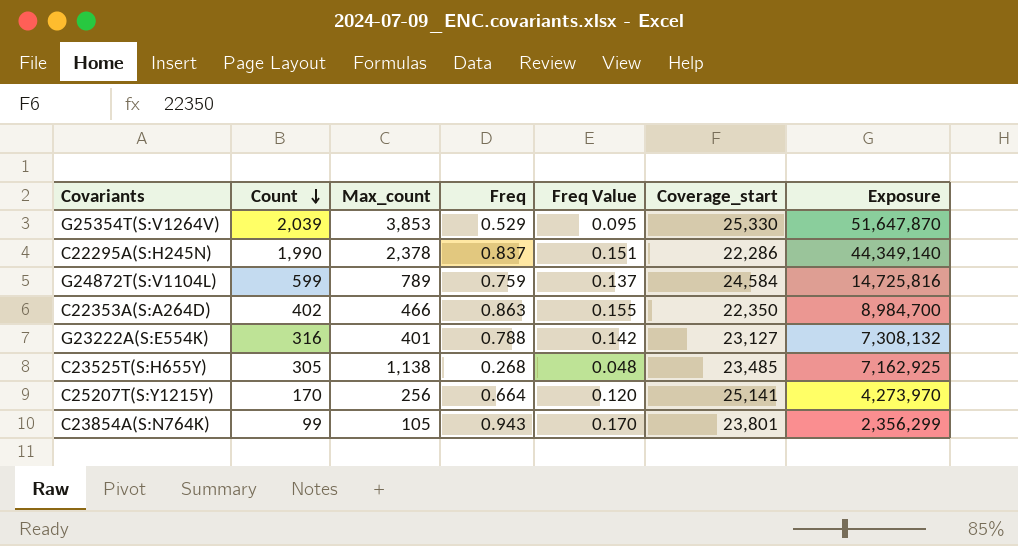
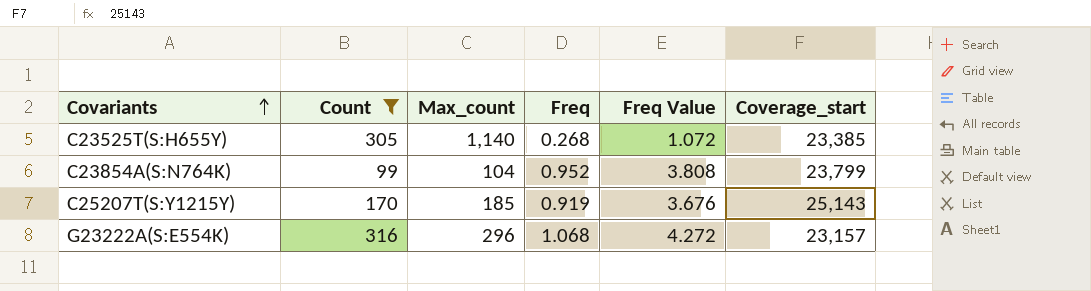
filter: none -> Count <= 316
row order: Count descending -> Covariants ascending
column Exposure | formula: [Count] * [Coverage_start] -> none
column Freq Value | formula: [Freq] * 0.18 -> [Freq] * 4
C23525T(S:H655Y) | Max_count: 1,138 -> 1,140
C23525T(S:H655Y) | Coverage_start: 23,485 -> 23,385
C23854A(S:N764K) | Max_count: 105 -> 104
C23854A(S:N764K) | Freq: 0.943 -> 0.952
C23854A(S:N764K) | Coverage_start: 23,801 -> 23,799
C25207T(S:Y1215Y) | Max_count: 256 -> 185
C25207T(S:Y1215Y) | Freq: 0.664 -> 0.919
C25207T(S:Y1215Y) | Coverage_start: 25,141 -> 25,143
G23222A(S:E554K) | Max_count: 401 -> 296
G23222A(S:E554K) | Freq: 0.788 -> 1.068
G23222A(S:E554K) | Coverage_start: 23,127 -> 23,157

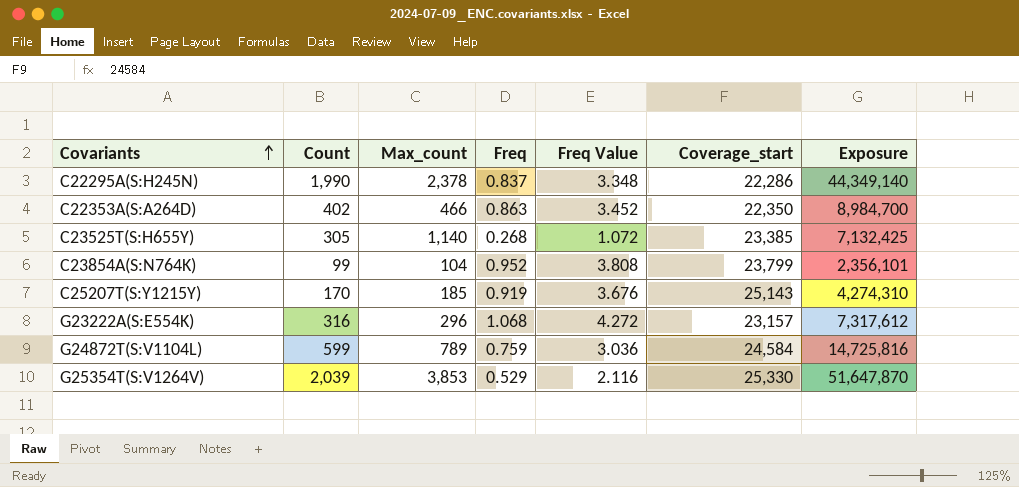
filter: Count <= 316 -> none
column Exposure | formula: none -> [Count] * [Coverage_start]

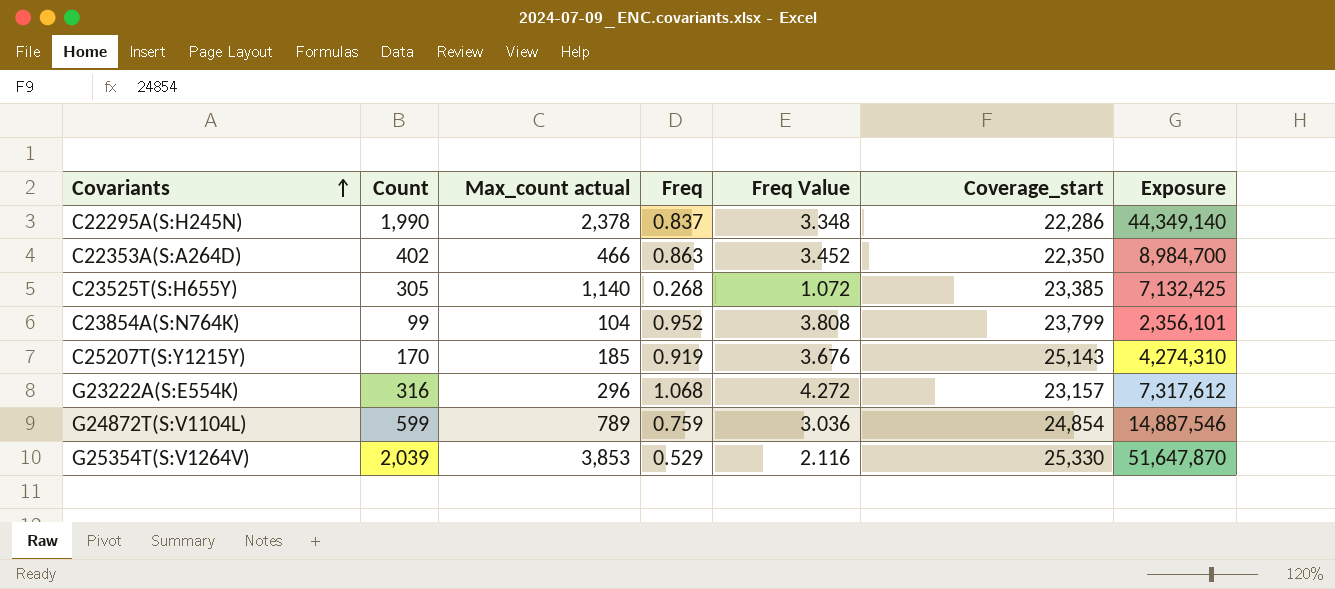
column name: Max_count -> Max_count actual
G24872T(S:V1104L) | Coverage_start: 24,584 -> 24,854
G24872T(S:V1104L) | Exposure: 14,725,816 -> 14,887,546

